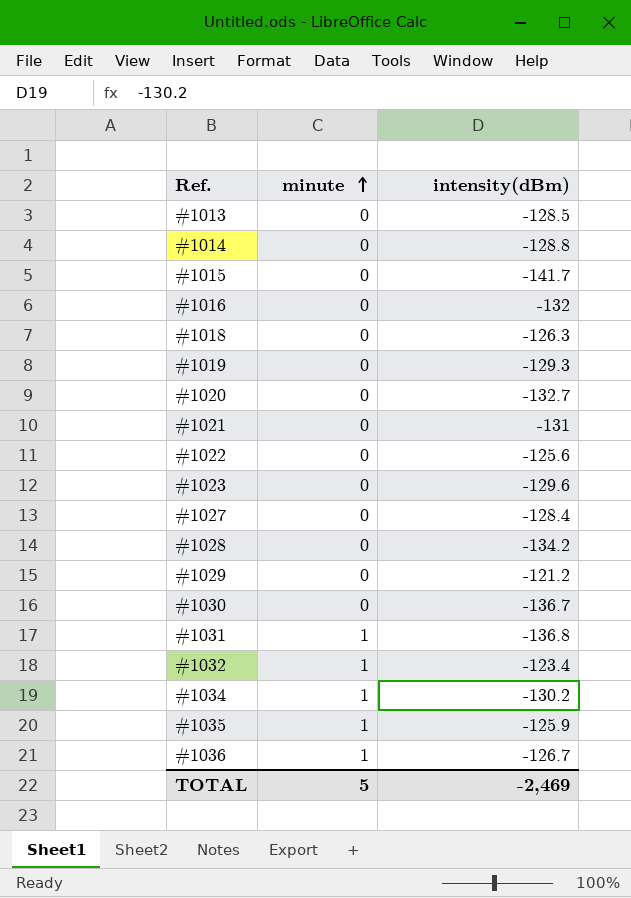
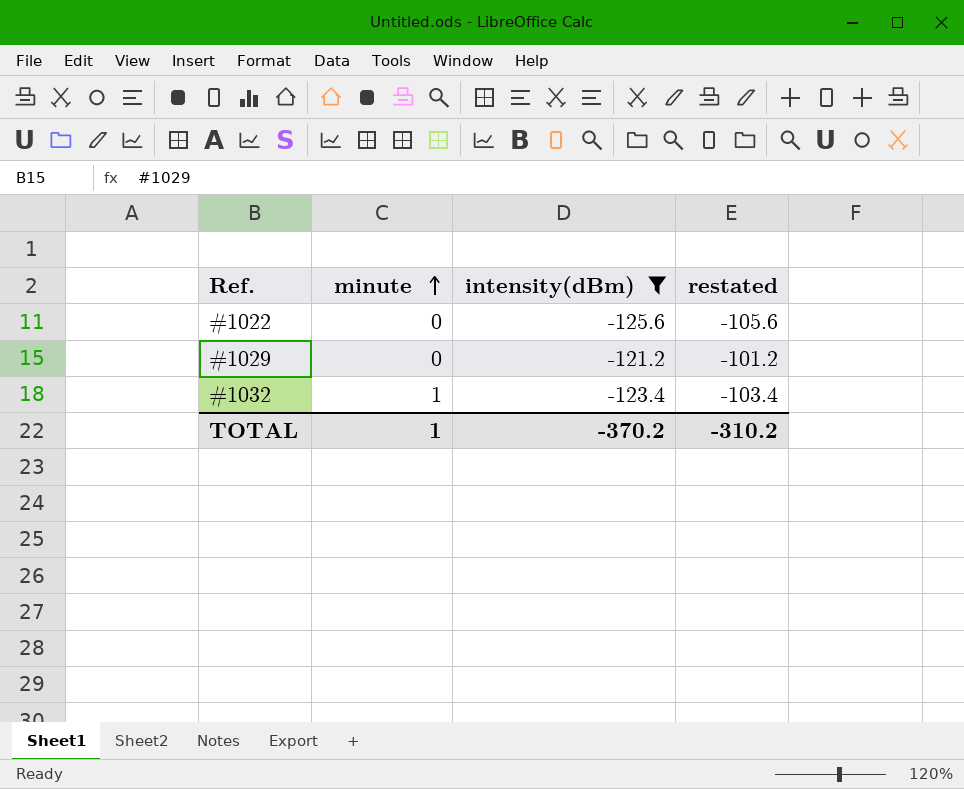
filter: none -> intensity(dBm) >= -125.6
column restated | formula: none -> [intensity(dBm)] + 20
TOTAL | minute: 5 -> 1
TOTAL | intensity(dBm): -2,469 -> -370.2

